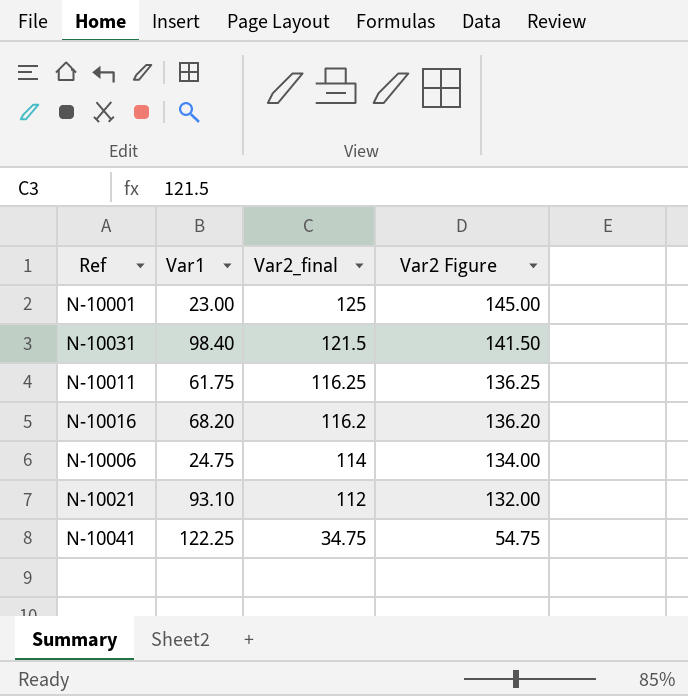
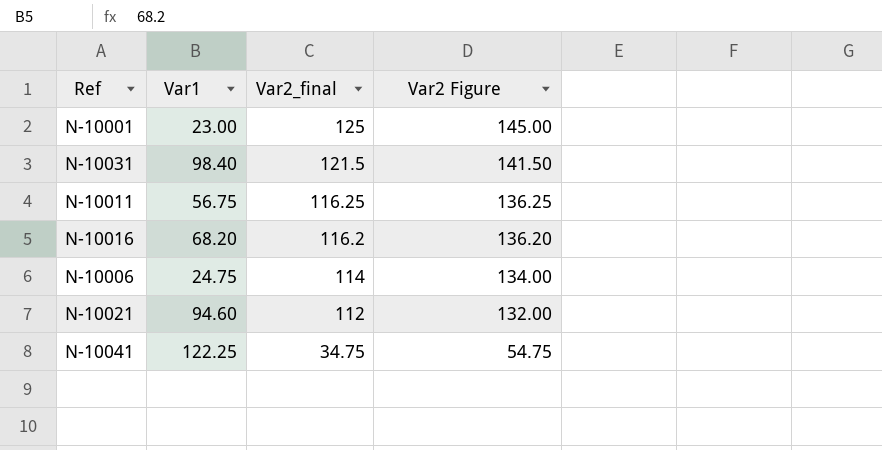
N-10011 | Var1: 61.75 -> 56.75
N-10021 | Var1: 93.10 -> 94.60

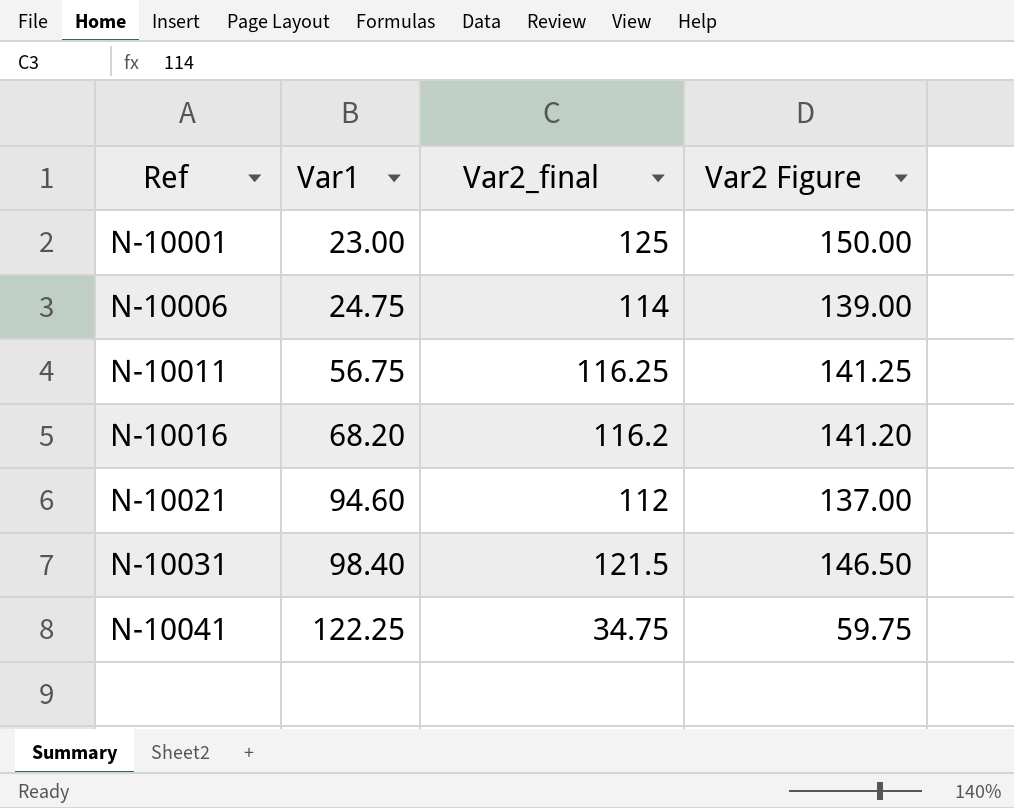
row order: Var2_final descending -> Ref ascending
column Var2 Figure | formula: [Var2_final] + 20 -> [Var2_final] + 25

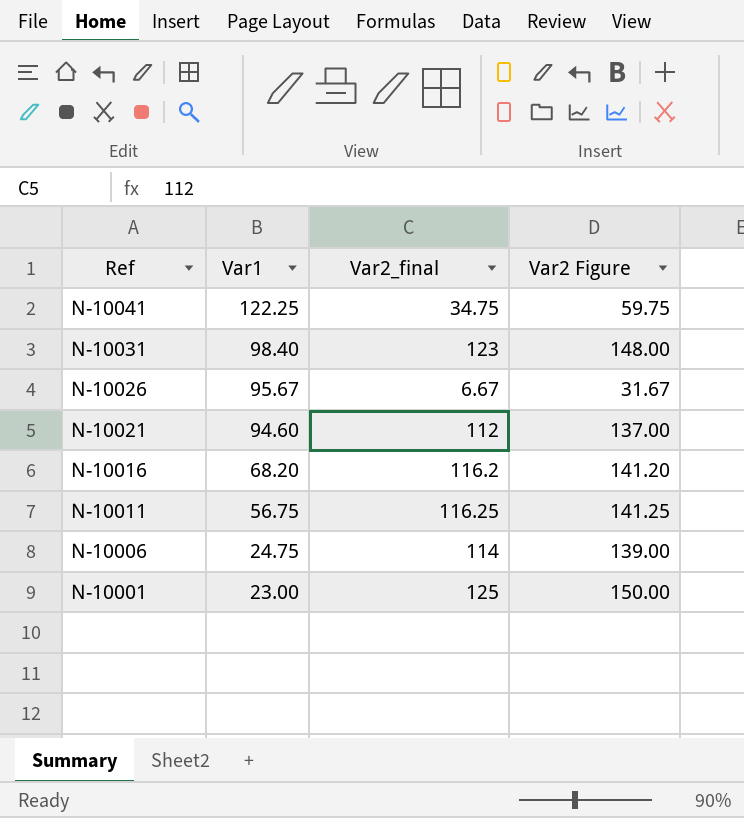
row order: Ref ascending -> Ref descending
N-10031 | Var2_final: 121.5 -> 123
N-10031 | Var2 Figure: 146.50 -> 148.00
row N-10026: none -> 95.67 | 6.67 | 31.67

